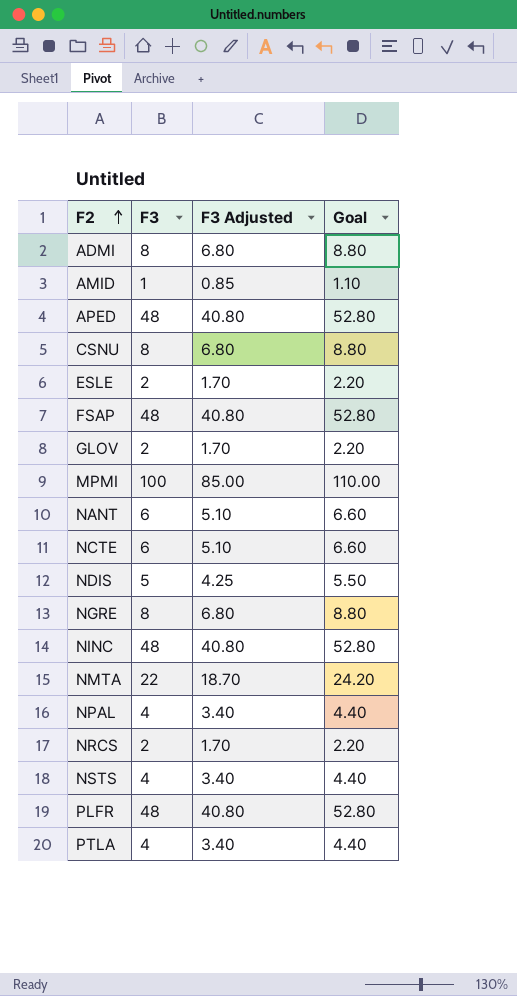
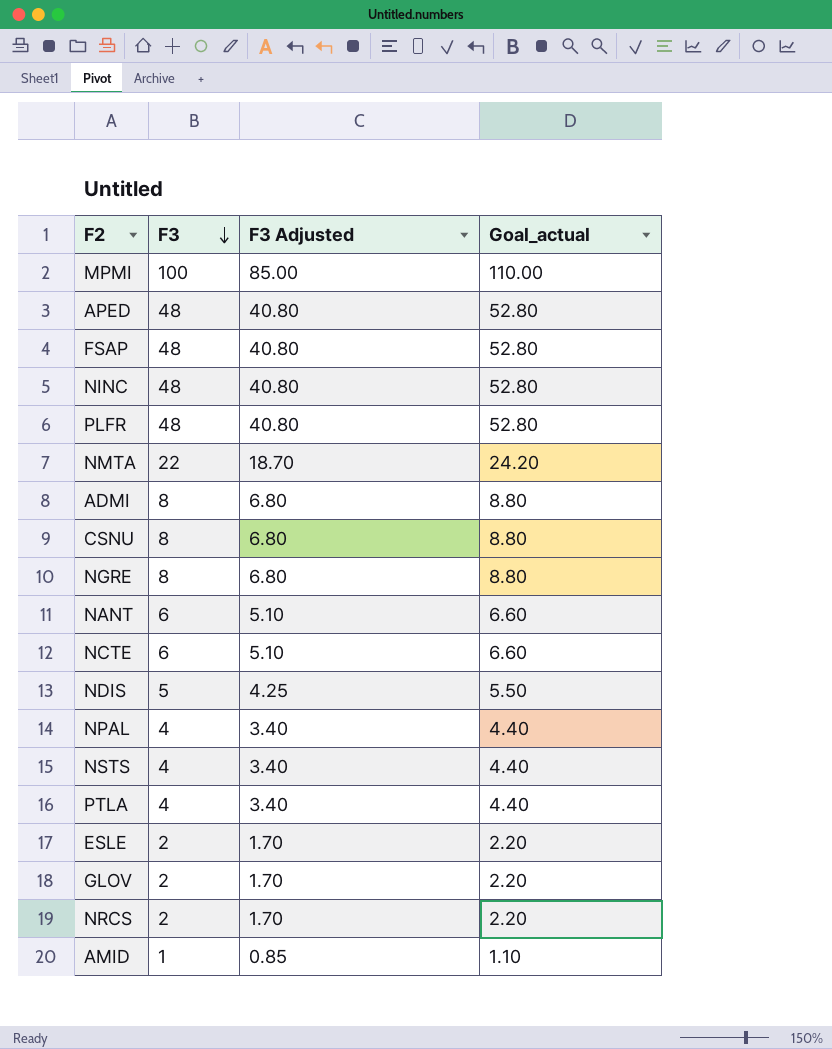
row order: F2 ascending -> F3 descending
column name: Goal -> Goal_actual

